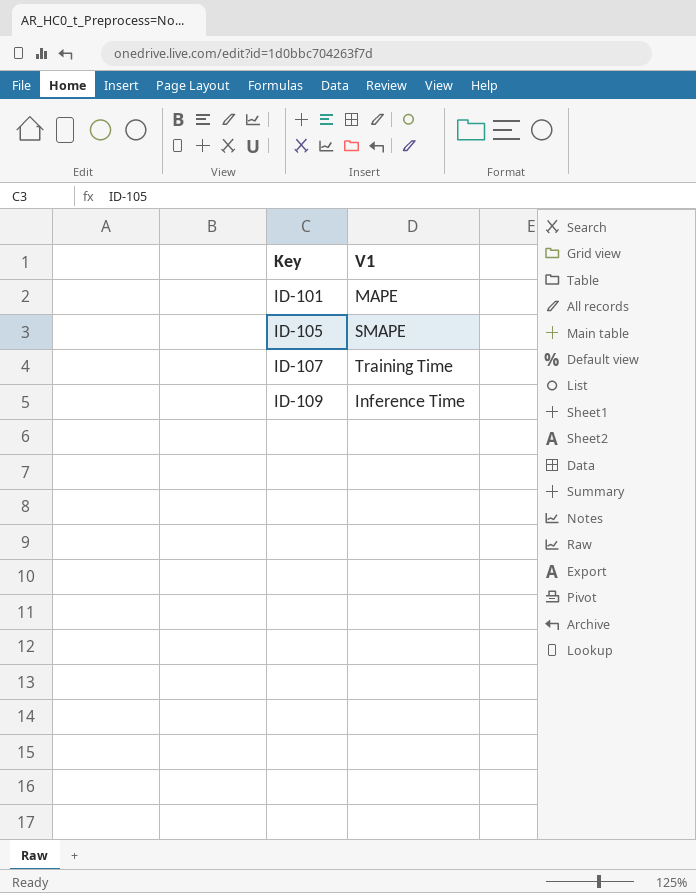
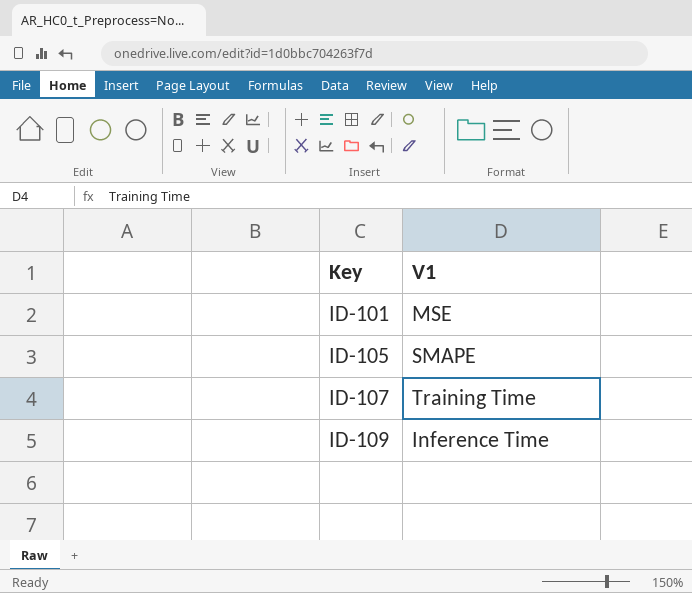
ID-101 | V1: MAPE -> MSE

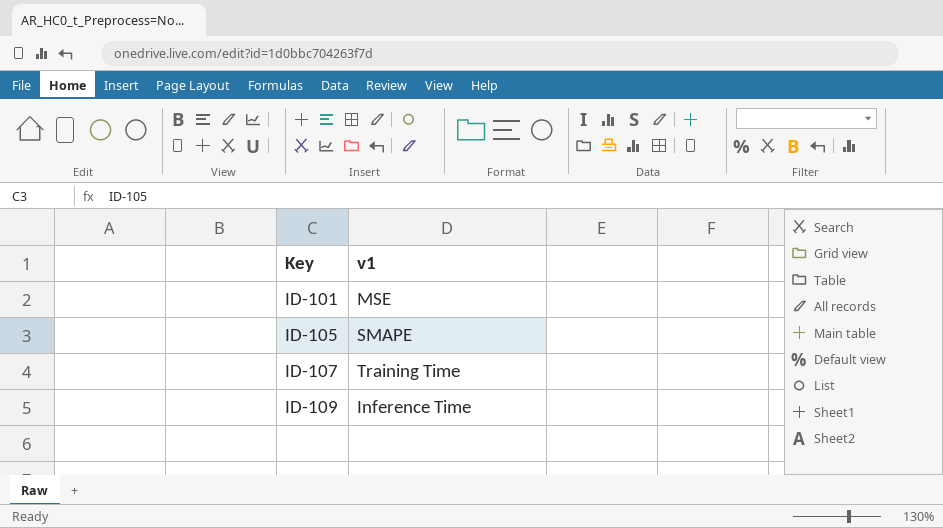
column name: V1 -> v1

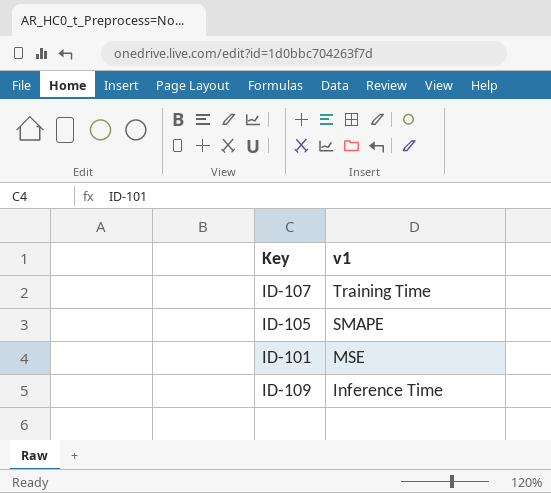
row order: Key ascending -> v1 descending

